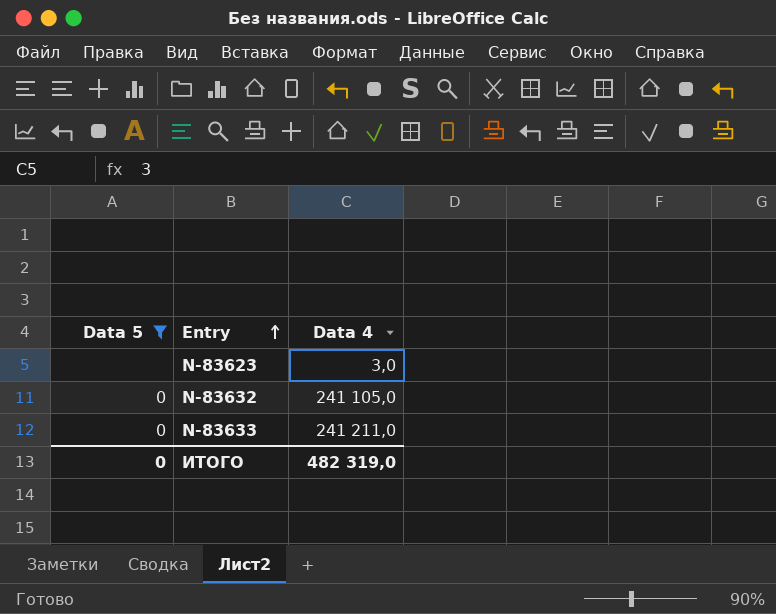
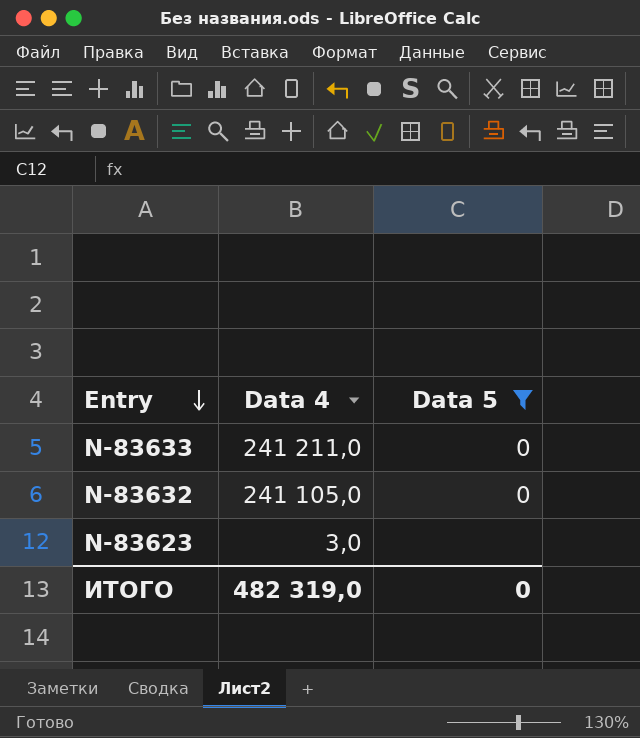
row order: Entry ascending -> Entry descending
column Data 5 | position: 1 -> 3

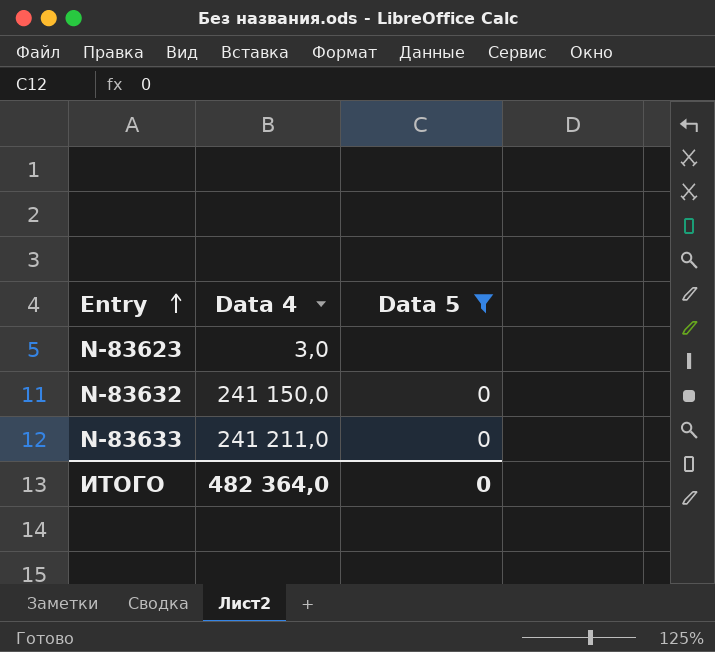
row order: Entry descending -> Entry ascending
N-83632 | Data 4: 241 105,0 -> 241 150,0
ИТОГО | Data 4: 482 319,0 -> 482 364,0

